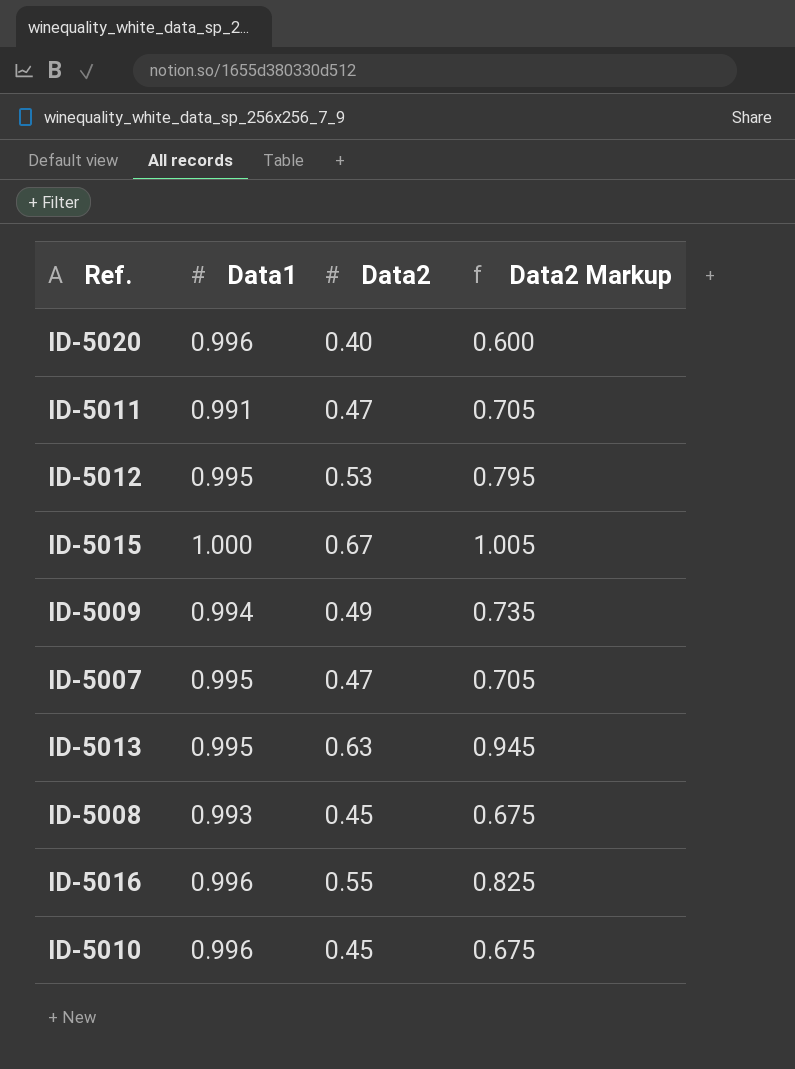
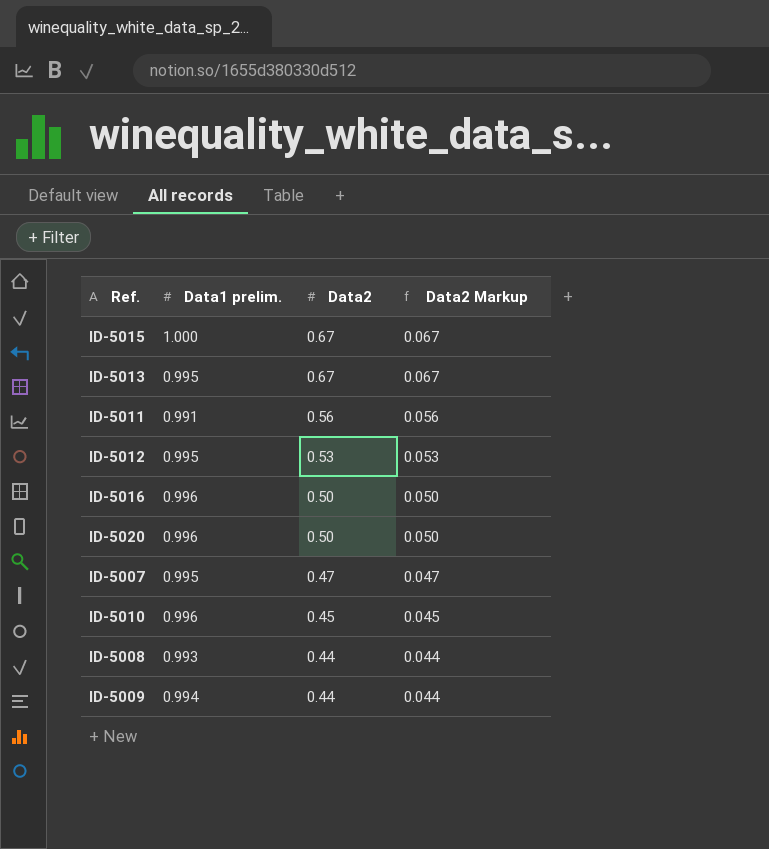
row order: none -> Data2 descending
column name: Data1 -> Data1 prelim.
column Data2 Markup | formula: [Data2] * 1.5 -> [Data2] * 0.1
ID-5013 | Data2: 0.63 -> 0.67
ID-5011 | Data2: 0.47 -> 0.56
ID-5016 | Data2: 0.55 -> 0.50
ID-5020 | Data2: 0.40 -> 0.50
ID-5008 | Data2: 0.45 -> 0.44
ID-5009 | Data2: 0.49 -> 0.44

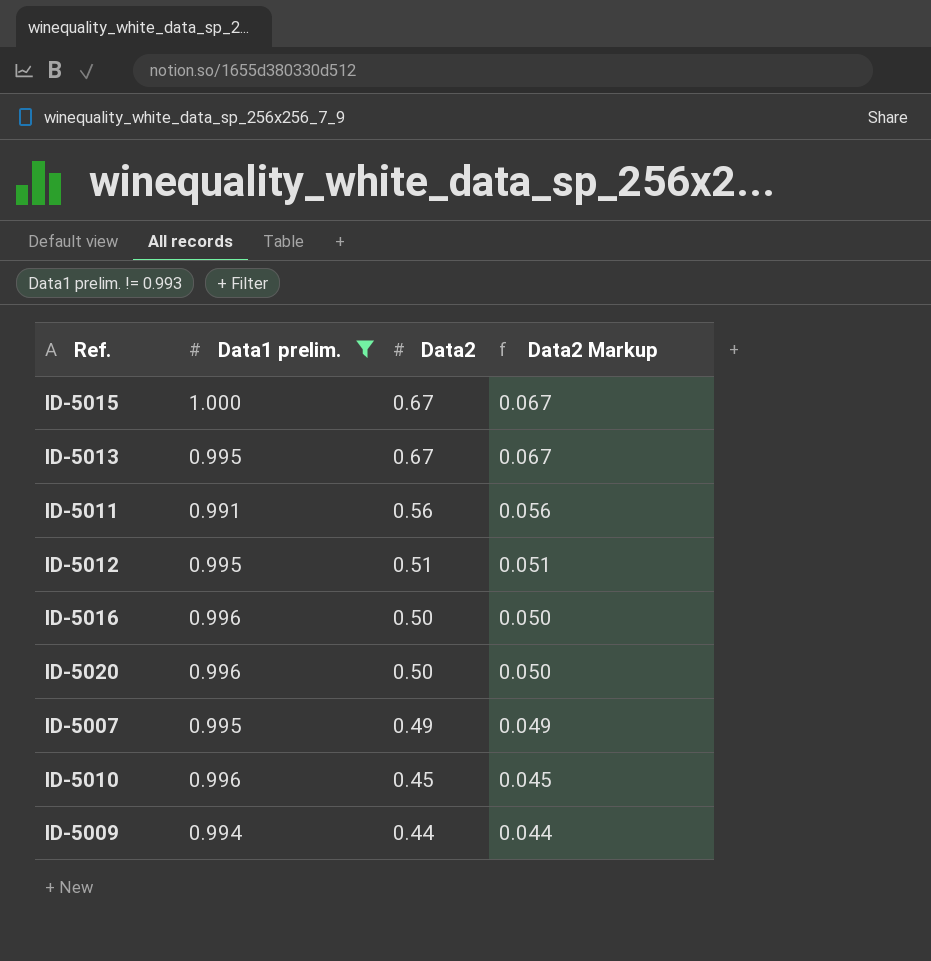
filter: none -> Data1 prelim. != 0.993
ID-5012 | Data2: 0.53 -> 0.51
ID-5012 | Data2 Markup: 0.053 -> 0.051
ID-5007 | Data2: 0.47 -> 0.49
ID-5007 | Data2 Markup: 0.047 -> 0.049

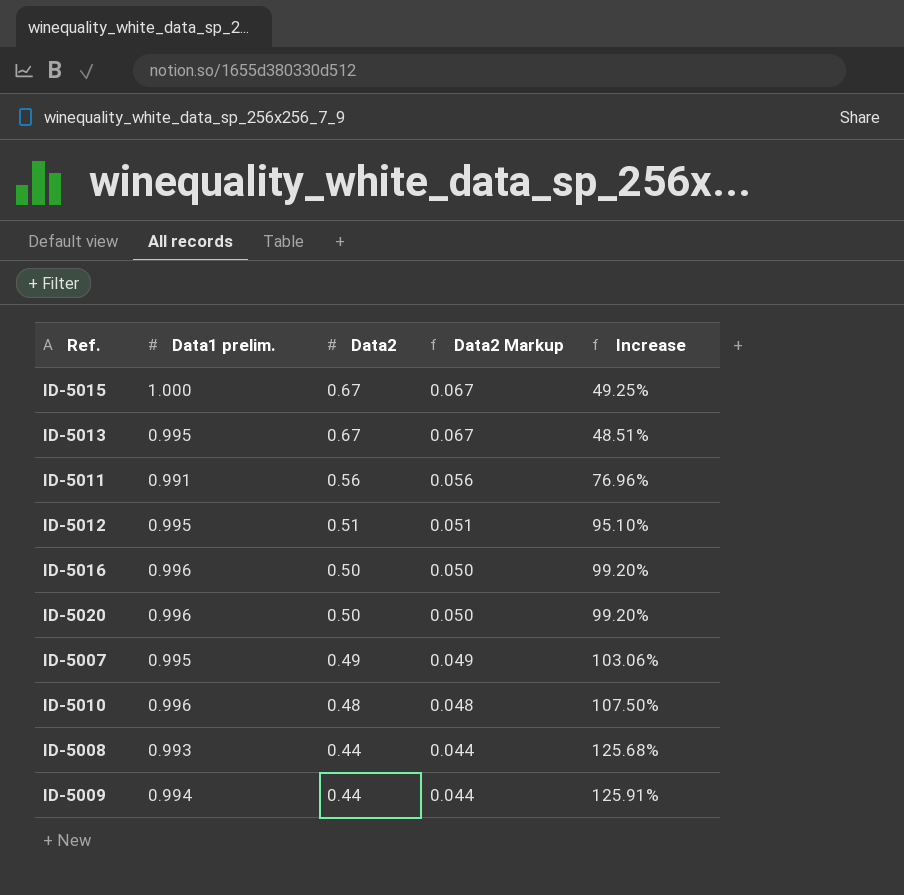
filter: Data1 prelim. != 0.993 -> none
column Increase | formula: none -> ([Data1 prelim.] - [Data2]) / [Data2]
ID-5010 | Data2: 0.45 -> 0.48
ID-5010 | Data2 Markup: 0.045 -> 0.048

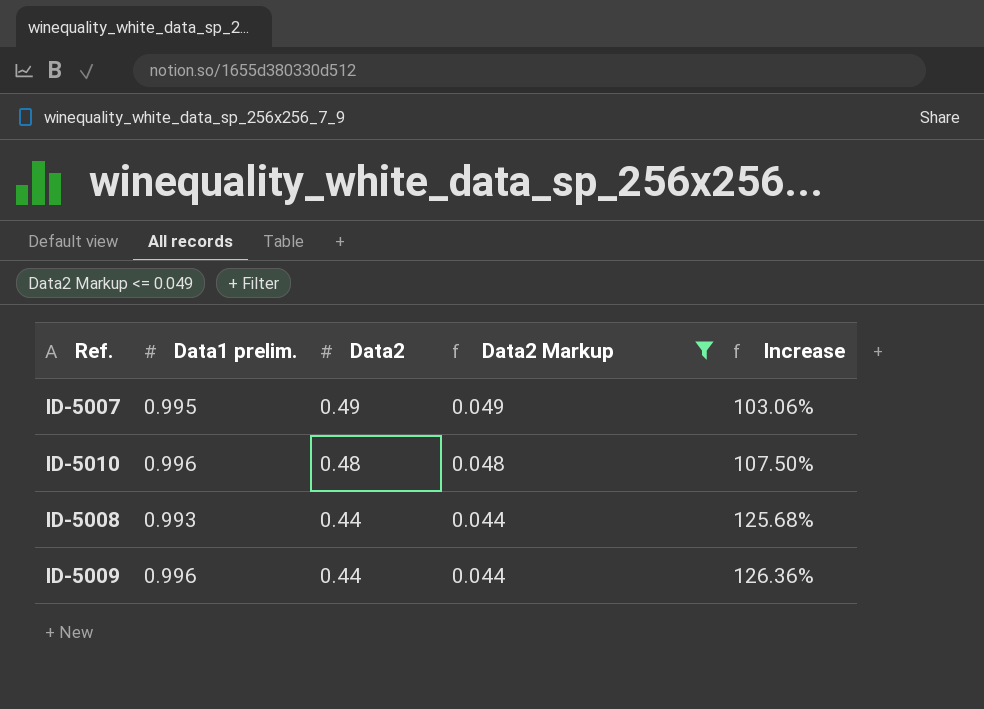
filter: none -> Data2 Markup <= 0.049
ID-5009 | Data1 prelim.: 0.994 -> 0.996
ID-5009 | Increase: 125.91% -> 126.36%

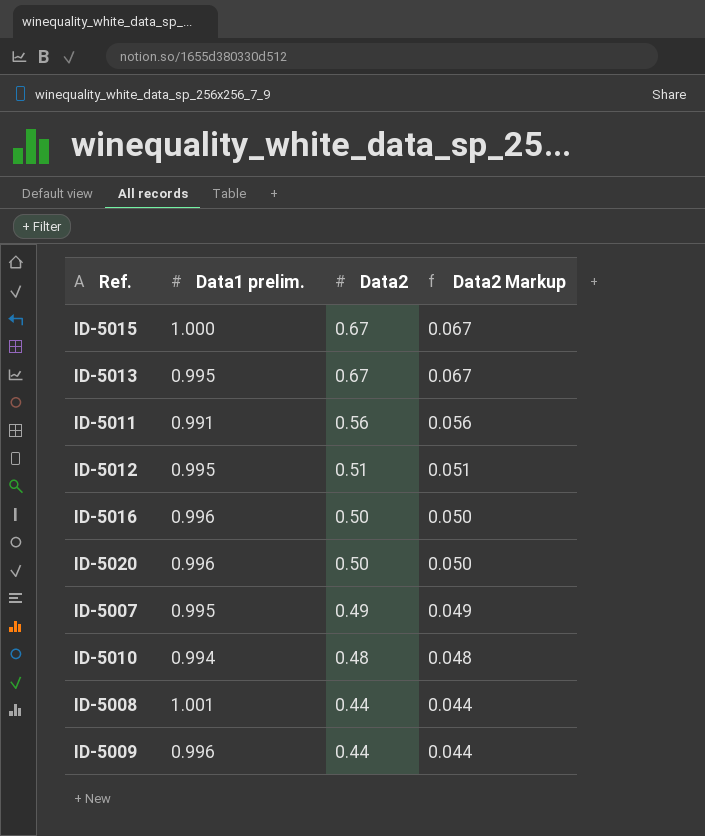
filter: Data2 Markup <= 0.049 -> none
column Increase | formula: ([Data1 prelim.] - [Data2]) / [Data2] -> none
ID-5010 | Data1 prelim.: 0.996 -> 0.994
ID-5008 | Data1 prelim.: 0.993 -> 1.001

